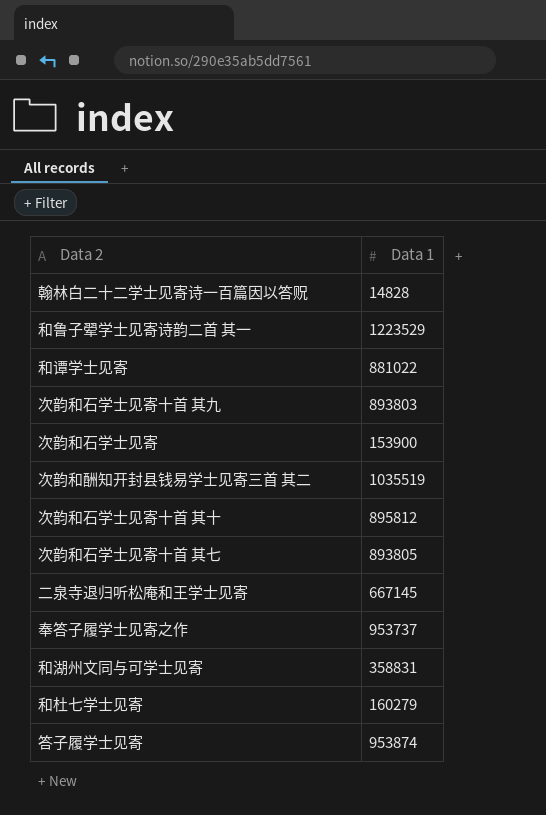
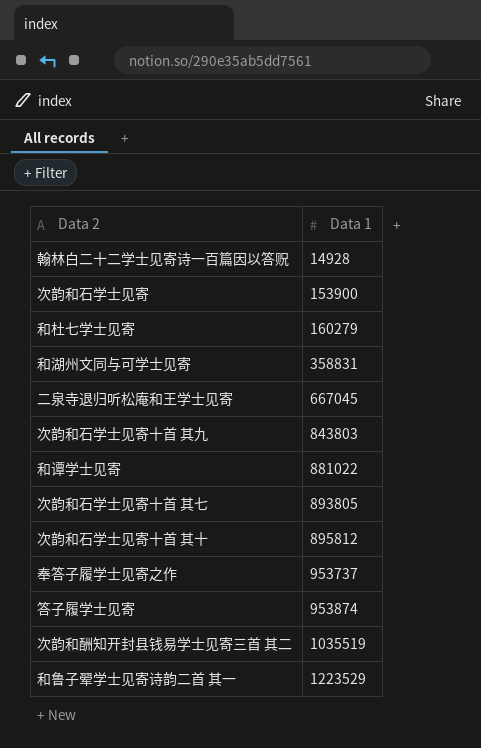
row order: none -> Data 1 ascending
翰林白二十二学士见寄诗一百篇因以答贶 | Data 1: 14828 -> 14928
二泉寺退归听松庵和王学士见寄 | Data 1: 667145 -> 667045
次韵和石学士见寄十首 其九 | Data 1: 893803 -> 843803

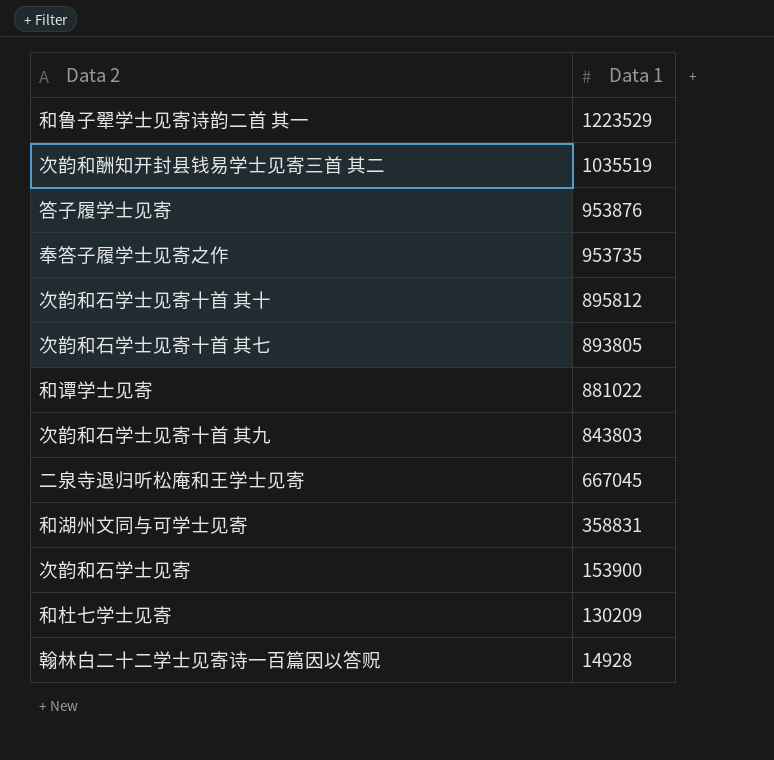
row order: Data 1 ascending -> Data 1 descending
答子履学士见寄 | Data 1: 953874 -> 953876
奉答子履学士见寄之作 | Data 1: 953737 -> 953735
和杜七学士见寄 | Data 1: 160279 -> 130209

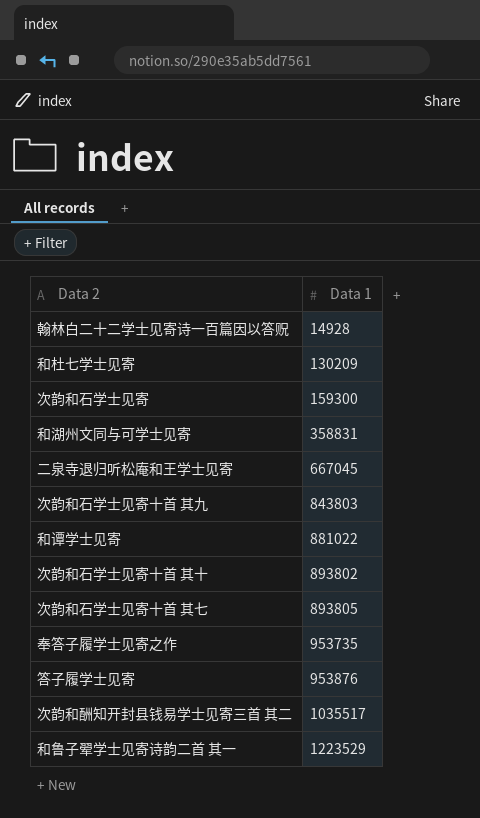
row order: Data 1 descending -> Data 1 ascending
次韵和石学士见寄 | Data 1: 153900 -> 159300
次韵和石学士见寄十首 其十 | Data 1: 895812 -> 893802
次韵和酬知开封县钱易学士见寄三首 其二 | Data 1: 1035519 -> 1035517

